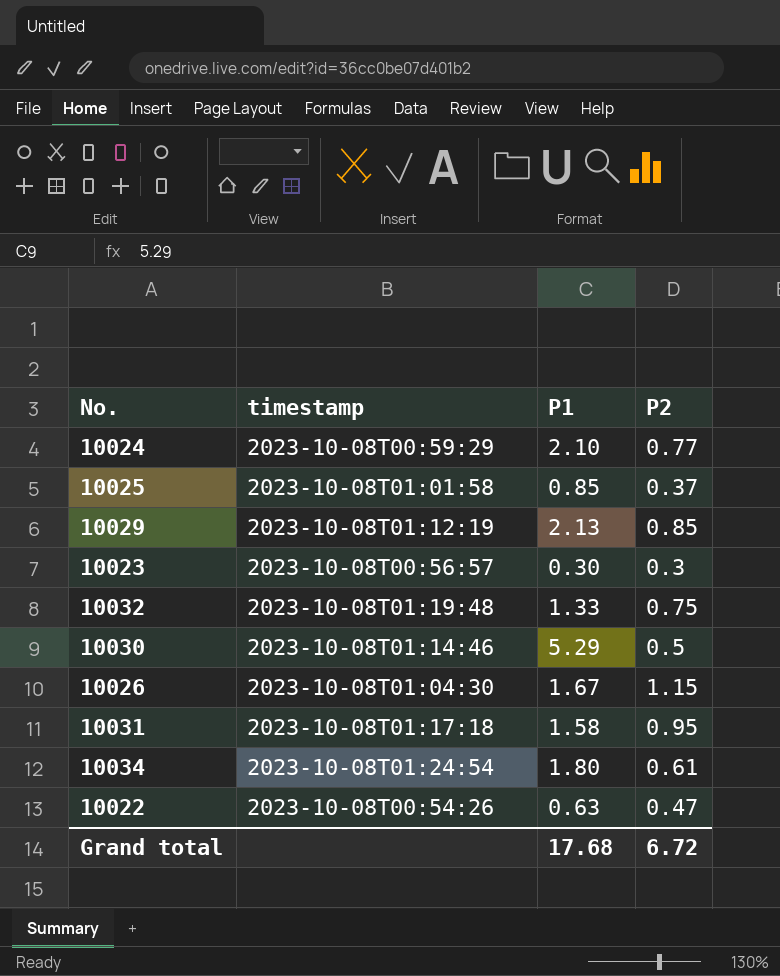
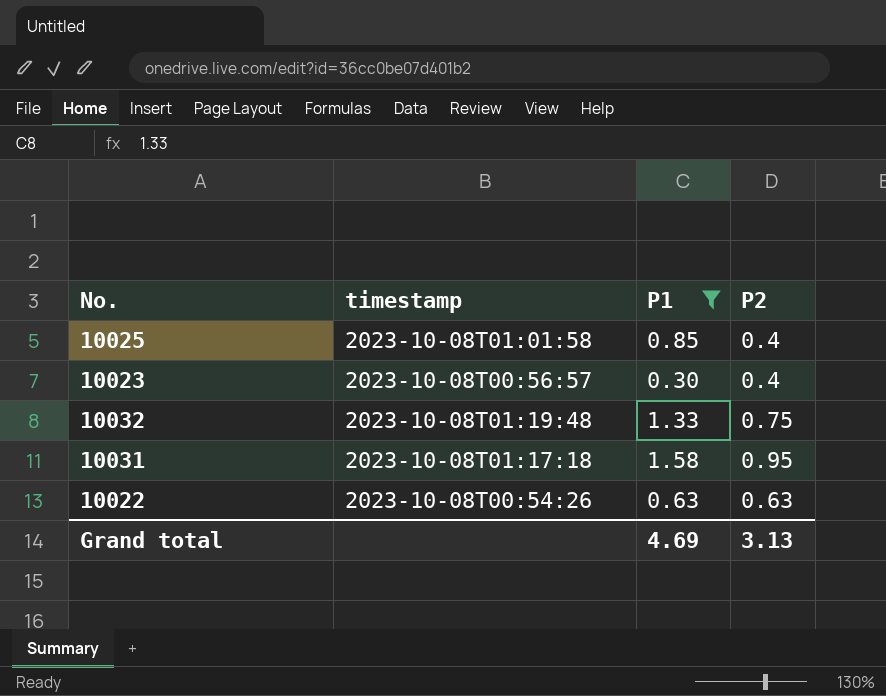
filter: none -> P1 <= 1.58
10025 | P2: 0.37 -> 0.4
10023 | P2: 0.3 -> 0.4
10022 | P2: 0.47 -> 0.63
Grand total | P1: 17.68 -> 4.69
Grand total | P2: 6.72 -> 3.13

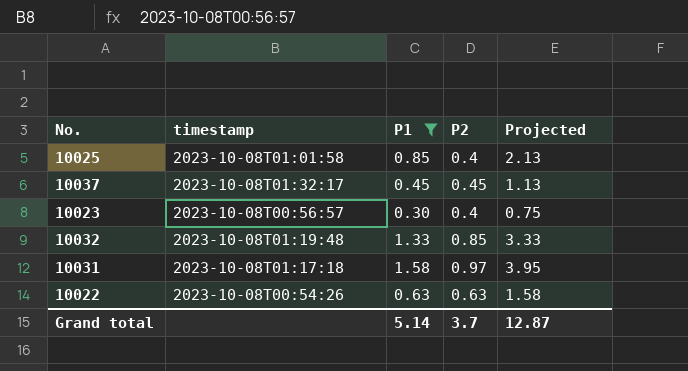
column Projected | formula: none -> [P1] * 2.5
row 10037: none -> 2023-10-08T01:32:17 | 0.45 | 0.45 | 1.13
10032 | P2: 0.75 -> 0.85
10031 | P2: 0.95 -> 0.97
Grand total | P1: 4.69 -> 5.14
Grand total | P2: 3.13 -> 3.7

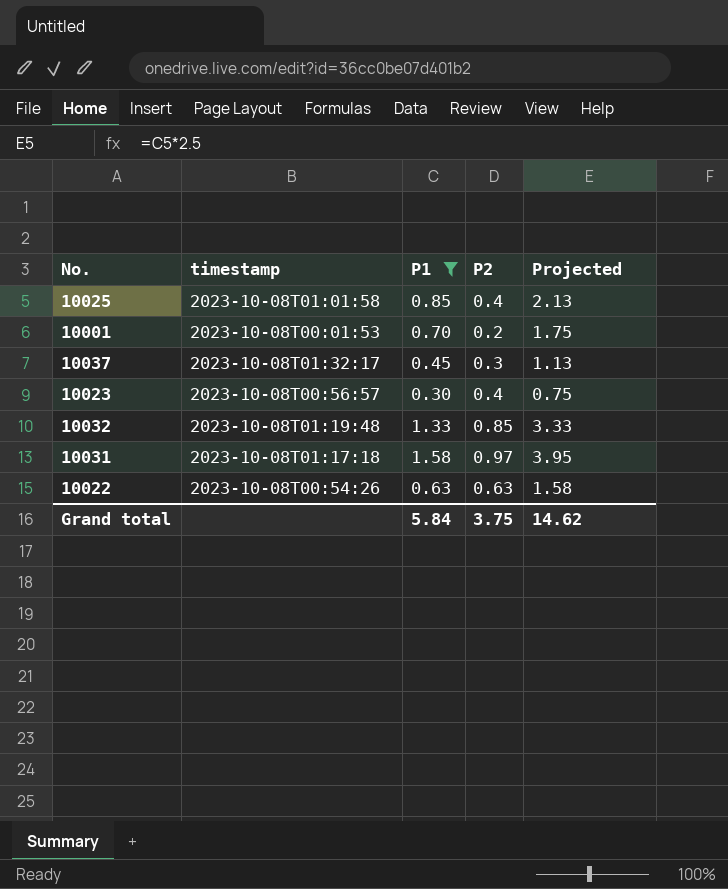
row 10001: none -> 2023-10-08T00:01:53 | 0.70 | 0.2 | 1.75
10037 | P2: 0.45 -> 0.3
Grand total | P1: 5.14 -> 5.84
Grand total | P2: 3.7 -> 3.75
Grand total | Projected: 12.87 -> 14.62

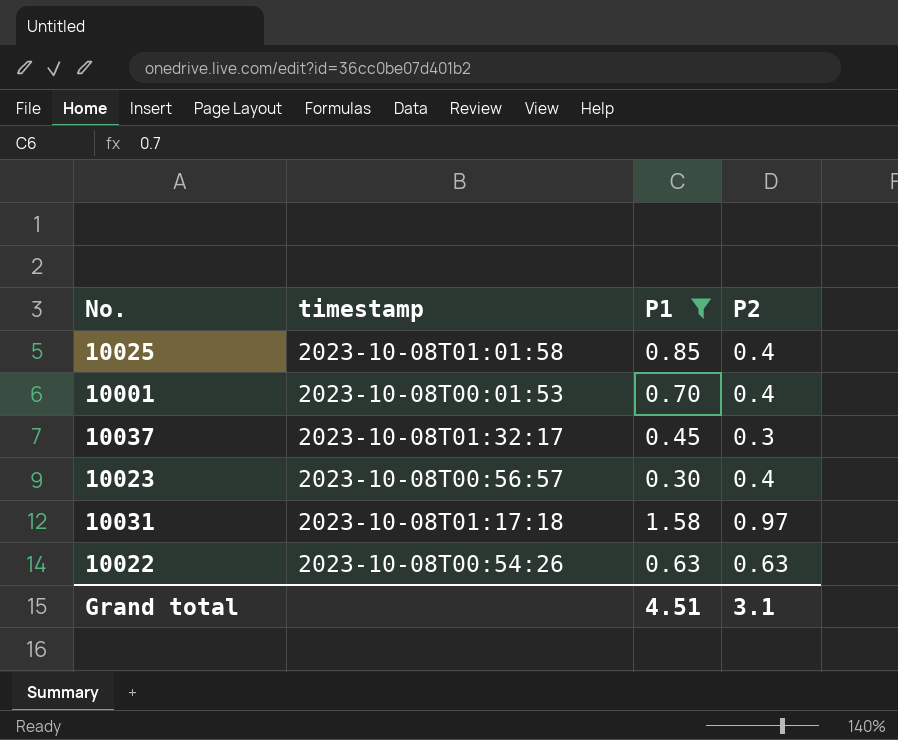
column Projected | formula: [P1] * 2.5 -> none
row 10032: 2023-10-08T01:19:48 | 1.33 | 0.85 | 3.33 -> none
10001 | P2: 0.2 -> 0.4
Grand total | P1: 5.84 -> 4.51
Grand total | P2: 3.75 -> 3.1

